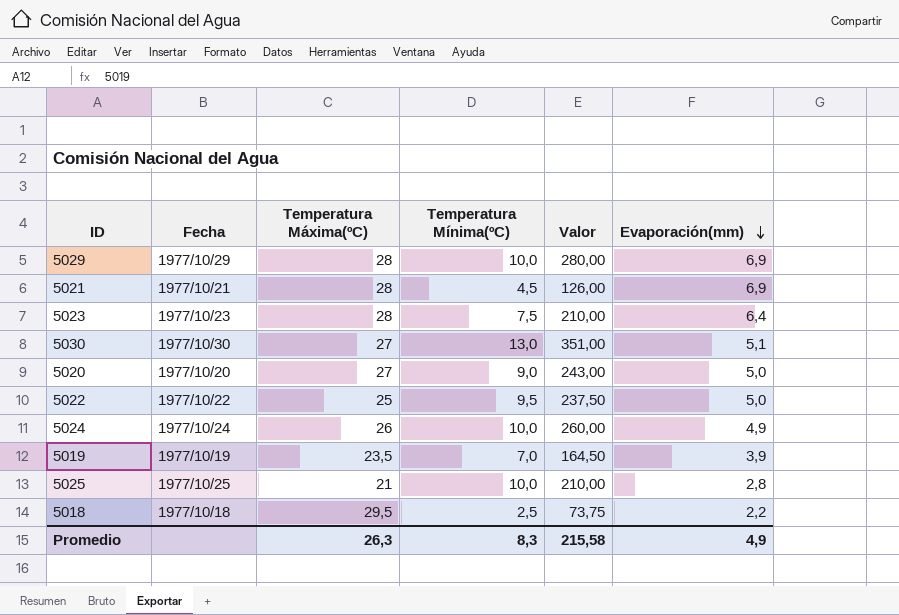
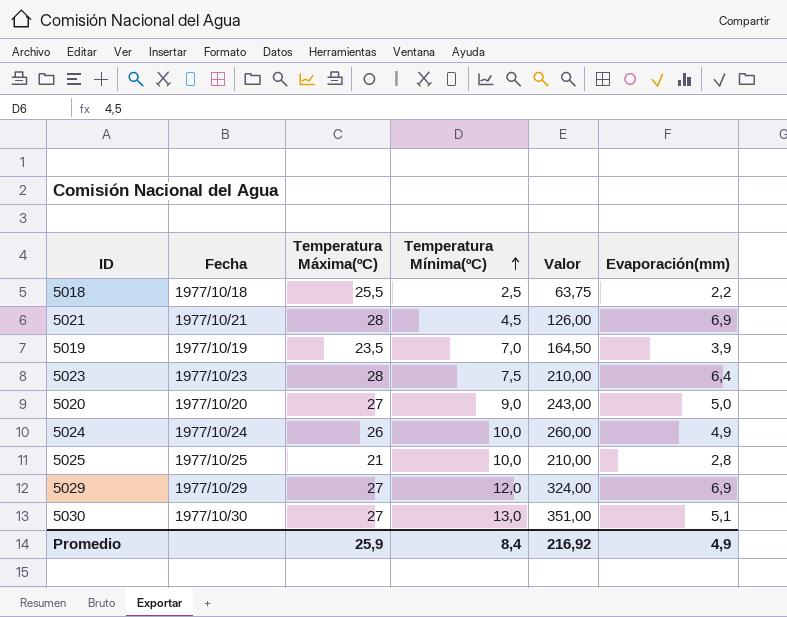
row order: Evaporación(mm) descending -> Temperatura Mínima(ºC) ascending
row 5022: 1977/10/22 | 25 | 9,5 | 237,50 | 5,0 -> none
5018 | Temperatura Máxima(ºC): 29,5 -> 25,5
5018 | Valor: 73,75 -> 63,75
5029 | Temperatura Máxima(ºC): 28 -> 27
5029 | Temperatura Mínima(ºC): 10,0 -> 12,0
5029 | Valor: 280,00 -> 324,00
Promedio | Temperatura Máxima(ºC): 26,3 -> 25,9
Promedio | Temperatura Mínima(ºC): 8,3 -> 8,4
Promedio | Valor: 215,58 -> 216,92

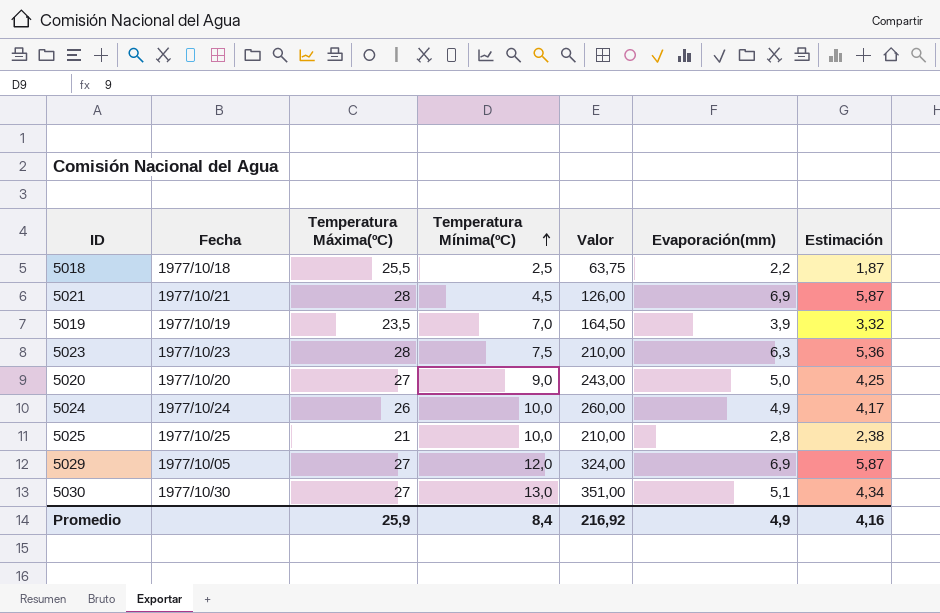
column Estimación | formula: none -> [Evaporación(mm)] * 0,85
5023 | Evaporación(mm): 6,4 -> 6,3
5029 | Fecha: 1977/10/29 -> 1977/10/05

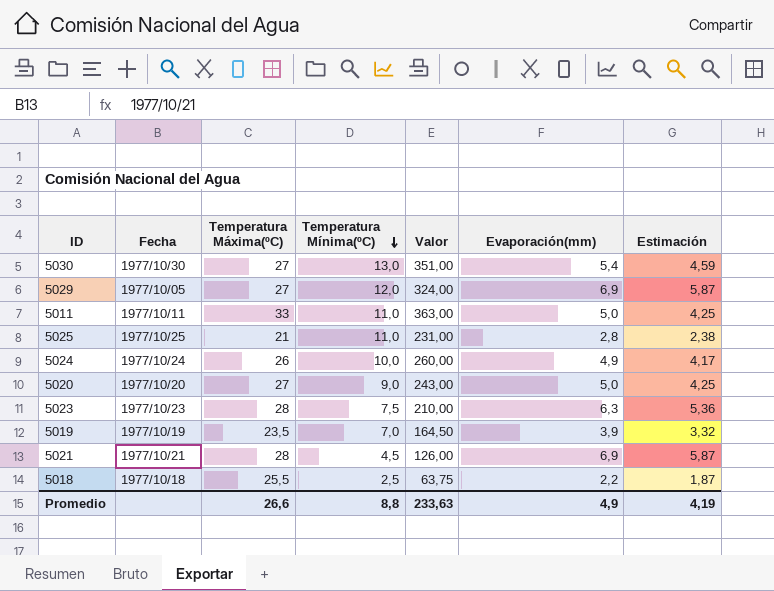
row order: Temperatura Mínima(ºC) ascending -> Temperatura Mínima(ºC) descending
5030 | Evaporación(mm): 5,1 -> 5,4
5030 | Estimación: 4,34 -> 4,59
row 5011: none -> 1977/10/11 | 33 | 11,0 | 363,00 | 5,0 | 4,25
5025 | Temperatura Mínima(ºC): 10,0 -> 11,0
5025 | Valor: 210,00 -> 231,00
Promedio | Temperatura Máxima(ºC): 25,9 -> 26,6
Promedio | Temperatura Mínima(ºC): 8,4 -> 8,8
Promedio | Valor: 216,92 -> 233,63
Promedio | Estimación: 4,16 -> 4,19

